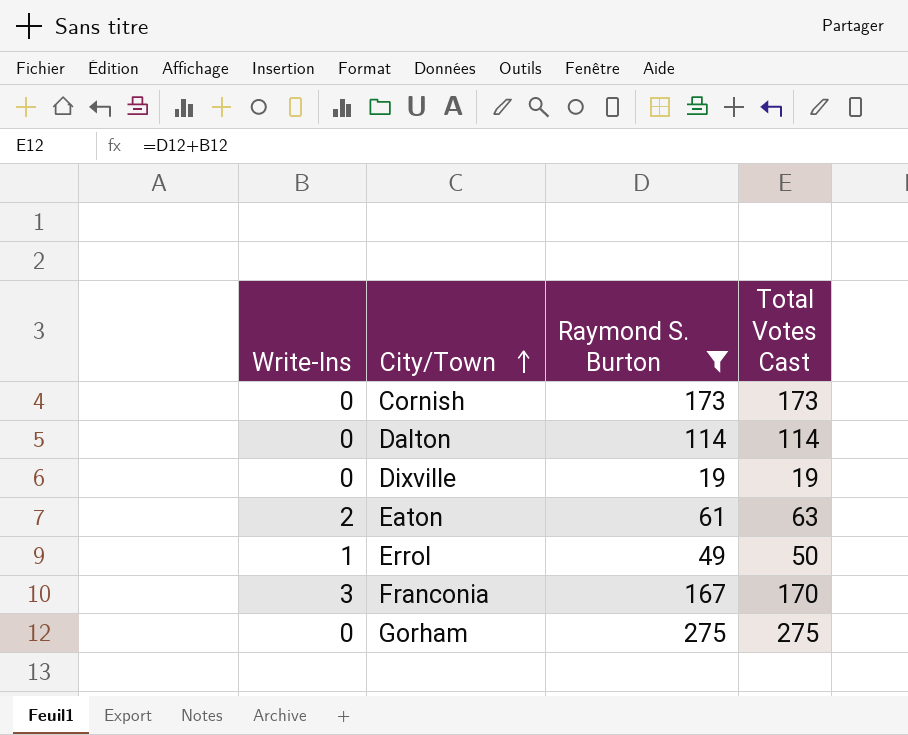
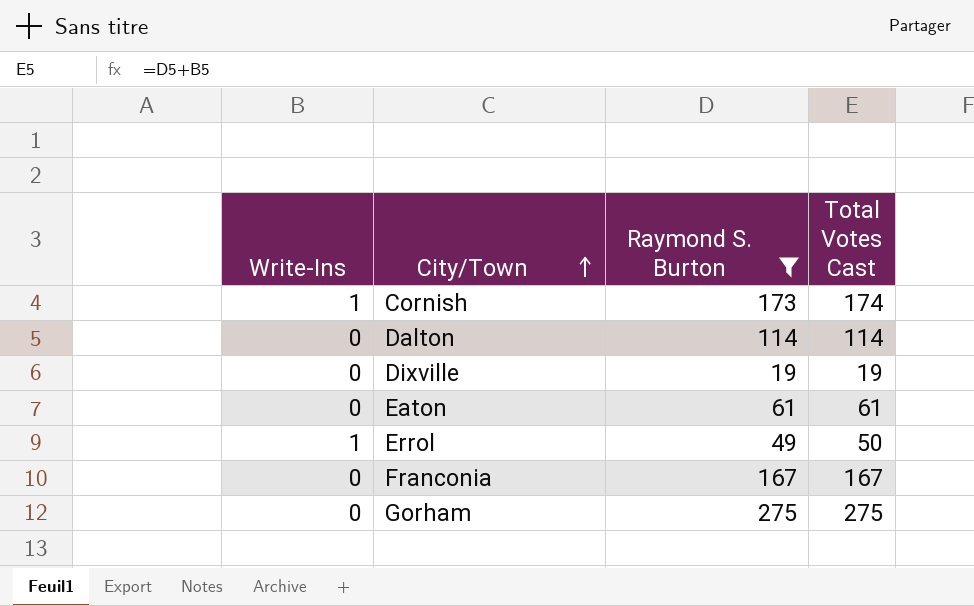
Cornish | Write-Ins: 0 -> 1
Cornish | Total Votes Cast: 173 -> 174
Eaton | Write-Ins: 2 -> 0
Eaton | Total Votes Cast: 63 -> 61
Franconia | Write-Ins: 3 -> 0
Franconia | Total Votes Cast: 170 -> 167

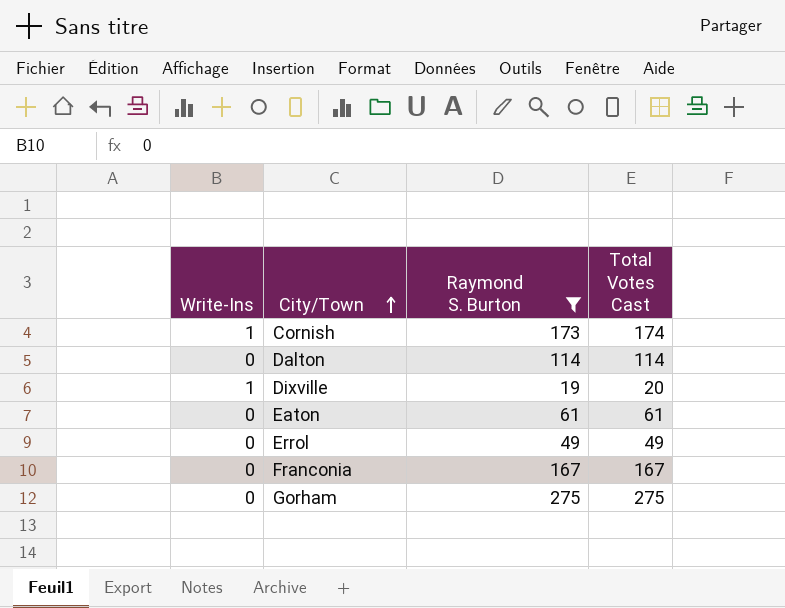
Dixville | Write-Ins: 0 -> 1
Dixville | Total Votes Cast: 19 -> 20
Errol | Write-Ins: 1 -> 0
Errol | Total Votes Cast: 50 -> 49

